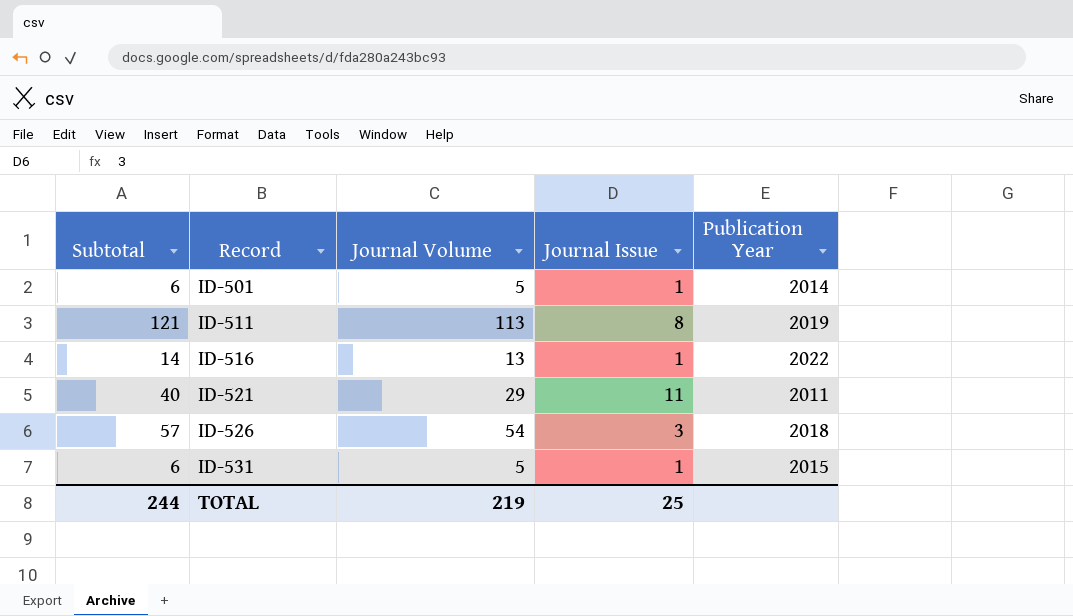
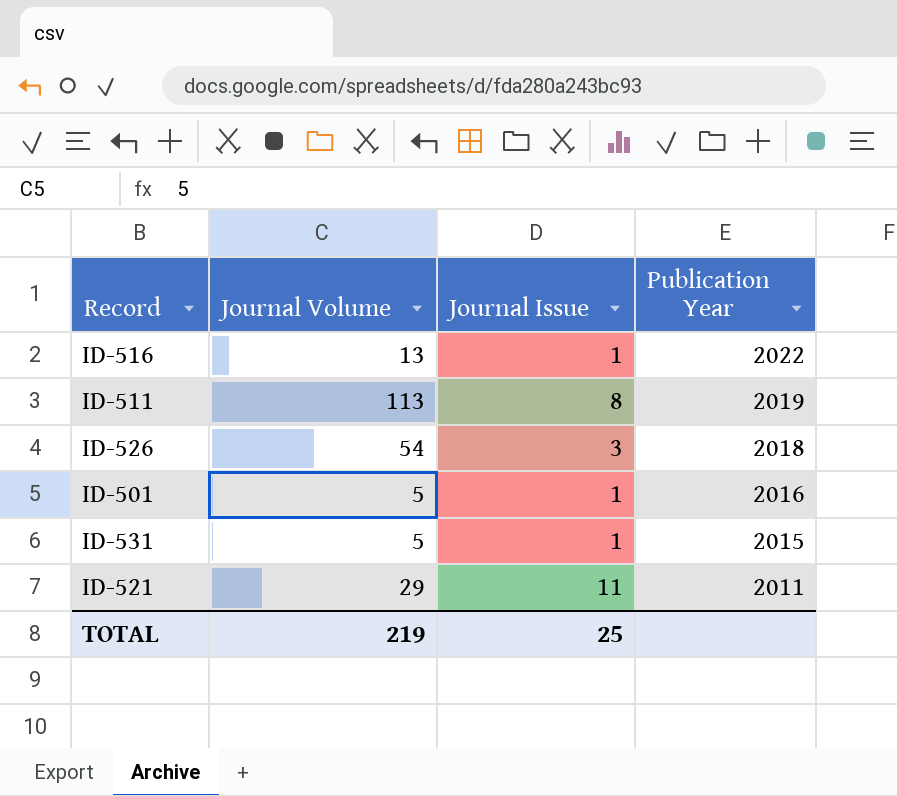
row order: Record ascending -> Publication Year descending
column Subtotal | formula: [Journal Volume] + [Journal Issue] -> none
ID-501 | Publication Year: 2014 -> 2016

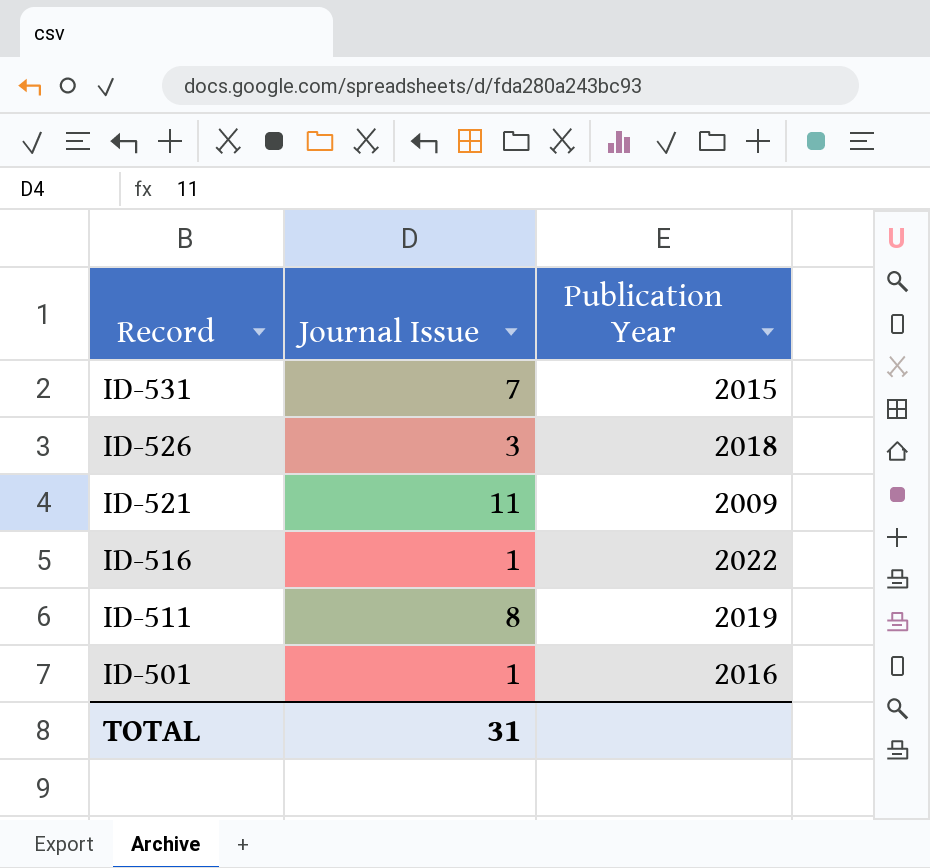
row order: Publication Year descending -> Record descending
column Journal Volume | position: 2 -> none
ID-531 | Journal Issue: 1 -> 7
ID-521 | Publication Year: 2011 -> 2009
TOTAL | Journal Issue: 25 -> 31

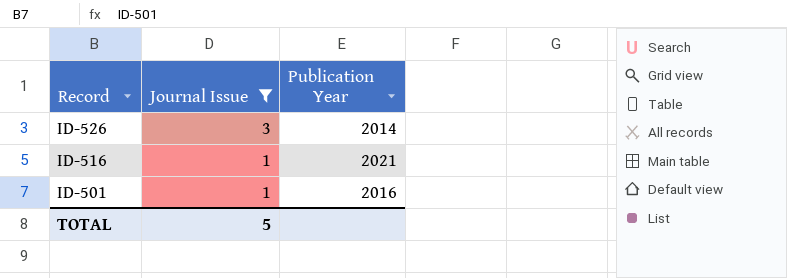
filter: none -> Journal Issue <= 3
ID-526 | Publication Year: 2018 -> 2014
ID-516 | Publication Year: 2022 -> 2021
TOTAL | Journal Issue: 31 -> 5

